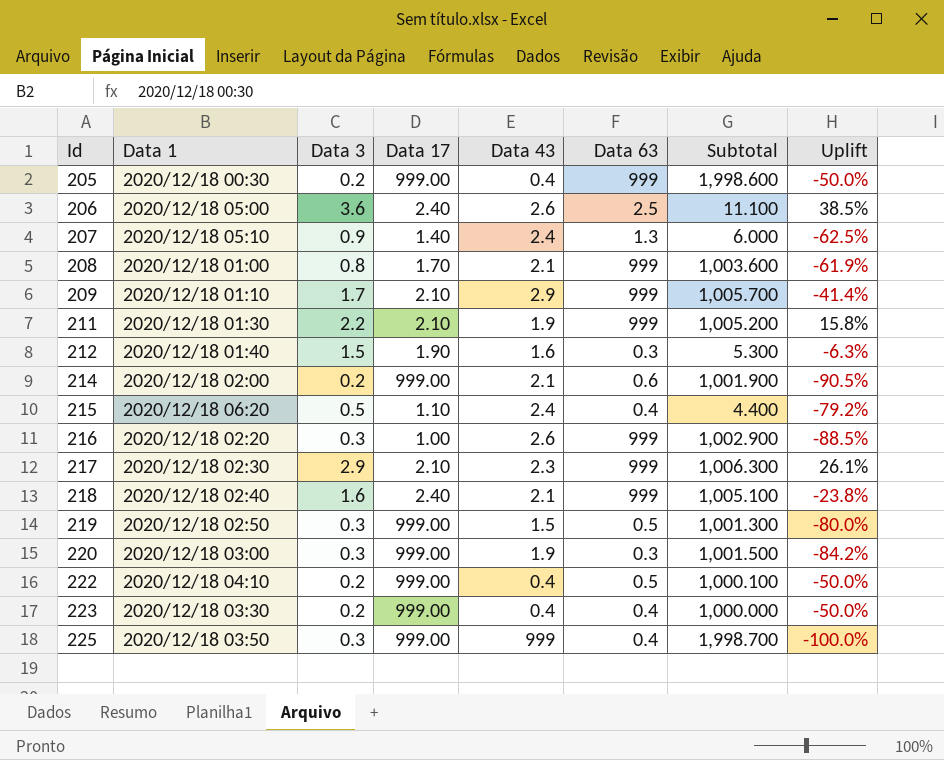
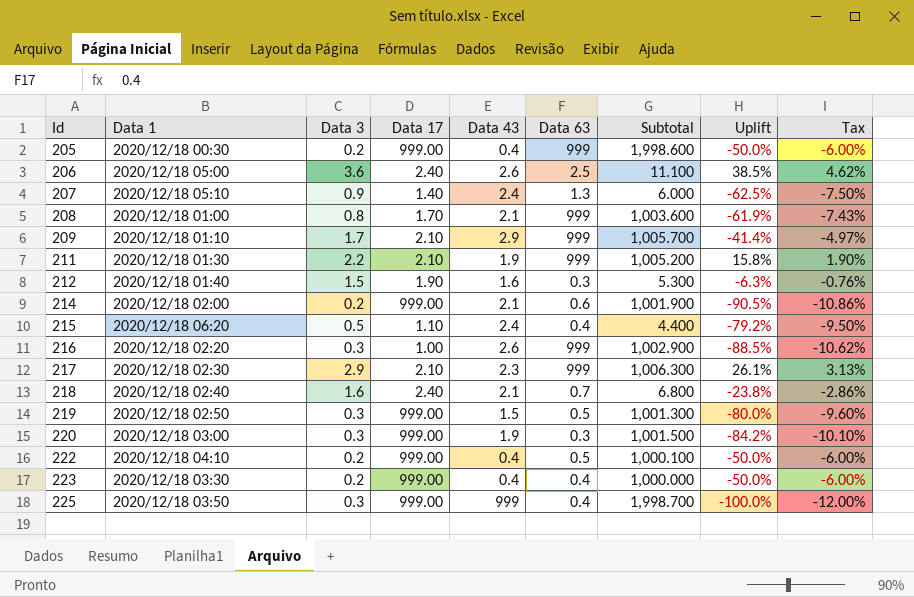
column Tax | formula: none -> [Uplift] * 0.12
218 | Data 63: 999 -> 0.7
218 | Subtotal: 1,005.100 -> 6.800

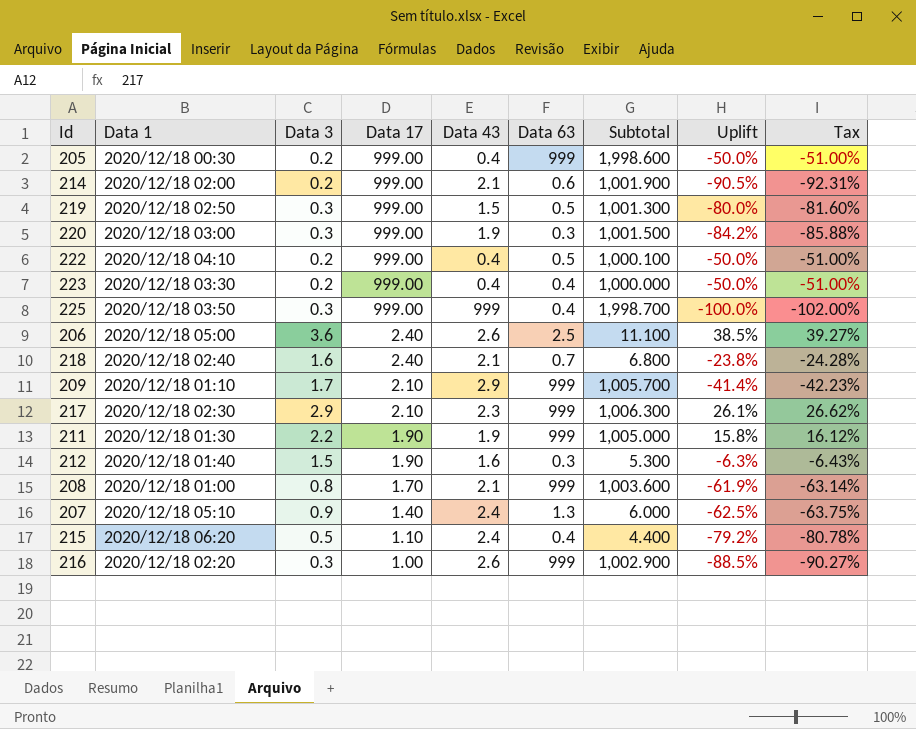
row order: Id ascending -> Data 17 descending
column Tax | formula: [Uplift] * 0.12 -> [Uplift] * 1.02
211 | Data 17: 2.10 -> 1.90
211 | Subtotal: 1,005.200 -> 1,005.000

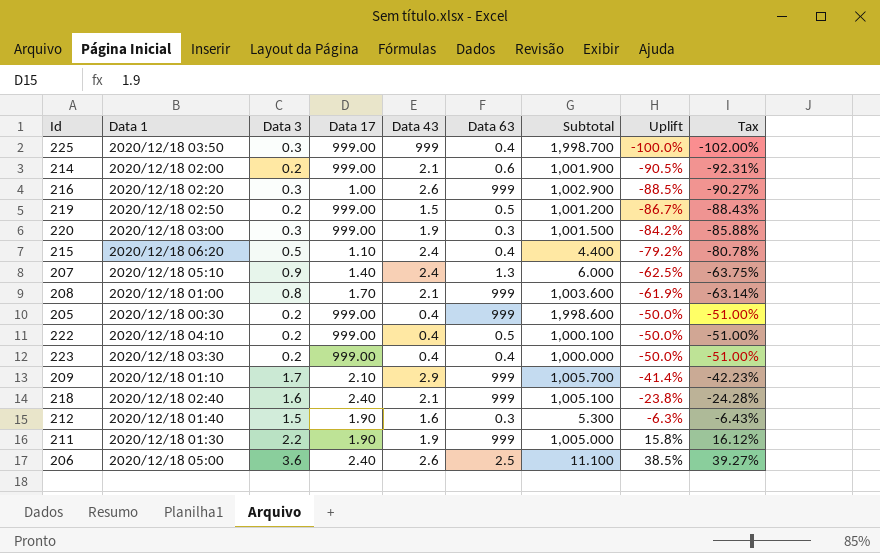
row order: Data 17 descending -> Uplift ascending
row 217: 2020/12/18 02:30 | 2.9 | 2.10 | 2.3 | 999 | 1,006.300 | 26.1% | 26.62% -> none
219 | Data 3: 0.3 -> 0.2
219 | Subtotal: 1,001.300 -> 1,001.200
219 | Uplift: -80.0% -> -86.7%
219 | Tax: -81.60% -> -88.43%
218 | Data 63: 0.7 -> 999
218 | Subtotal: 6.800 -> 1,005.100

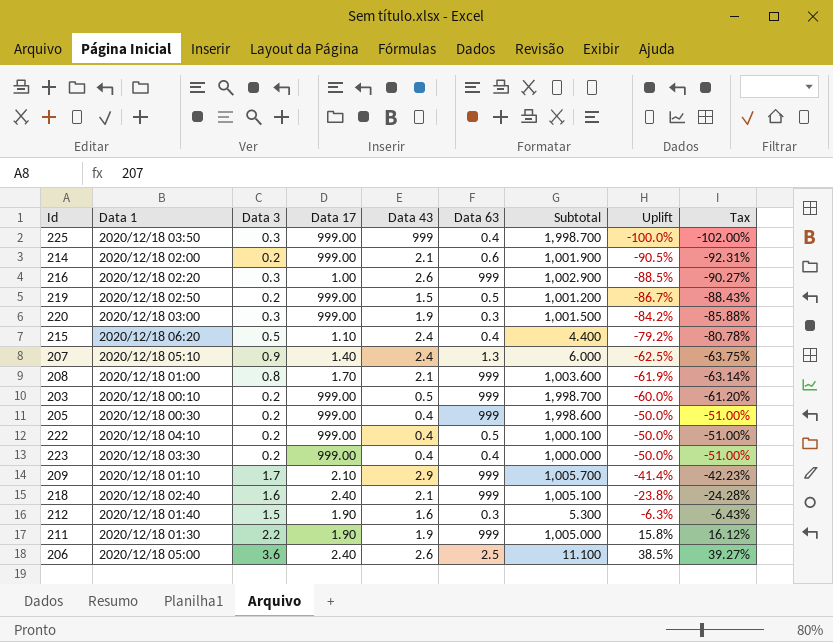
row 203: none -> 2020/12/18 00:10 | 0.2 | 999.00 | 0.5 | 999 | 1,998.700 | -60.0% | -61.20%

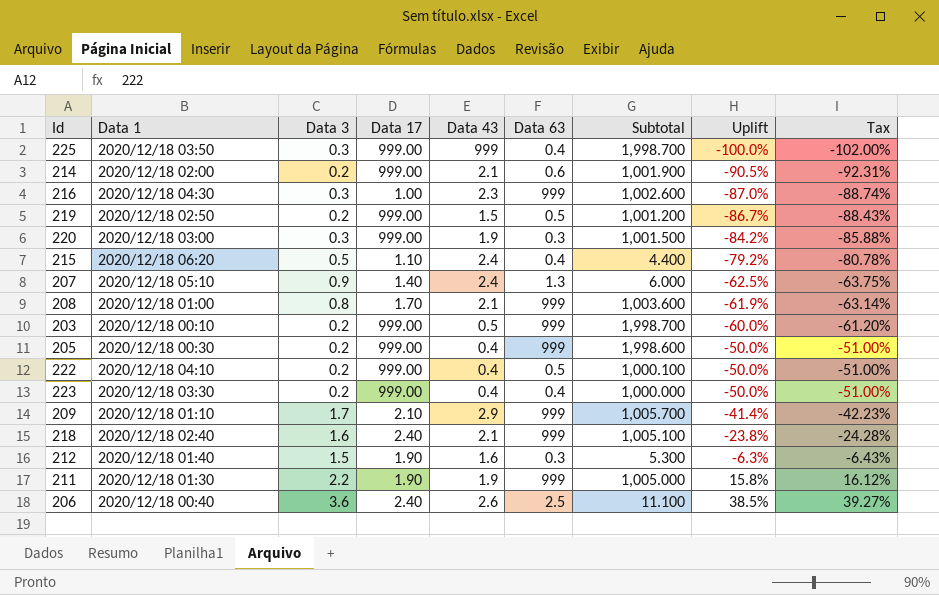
216 | Data 1: 2020/12/18 02:20 -> 2020/12/18 04:30
216 | Data 43: 2.6 -> 2.3
216 | Subtotal: 1,002.900 -> 1,002.600
216 | Uplift: -88.5% -> -87.0%
216 | Tax: -90.27% -> -88.74%
206 | Data 1: 2020/12/18 05:00 -> 2020/12/18 00:40

